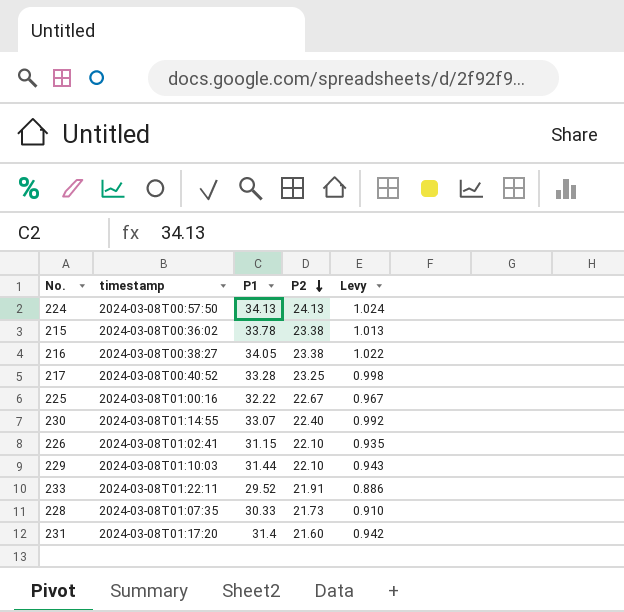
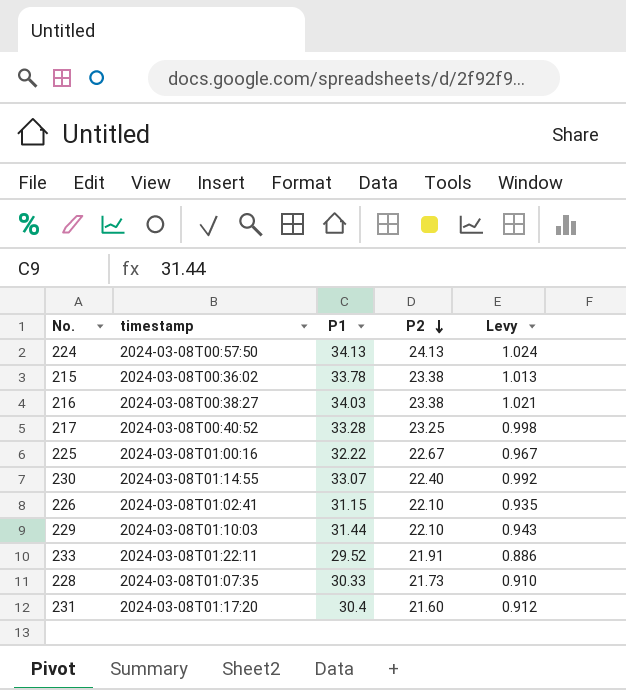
216 | P1: 34.05 -> 34.03
216 | Levy: 1.022 -> 1.021
231 | P1: 31.4 -> 30.4
231 | Levy: 0.942 -> 0.912

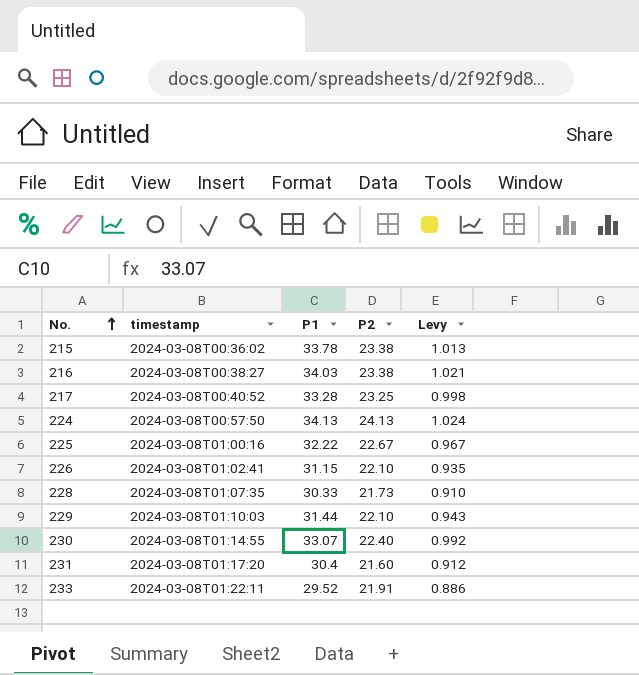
row order: P2 descending -> No. ascending

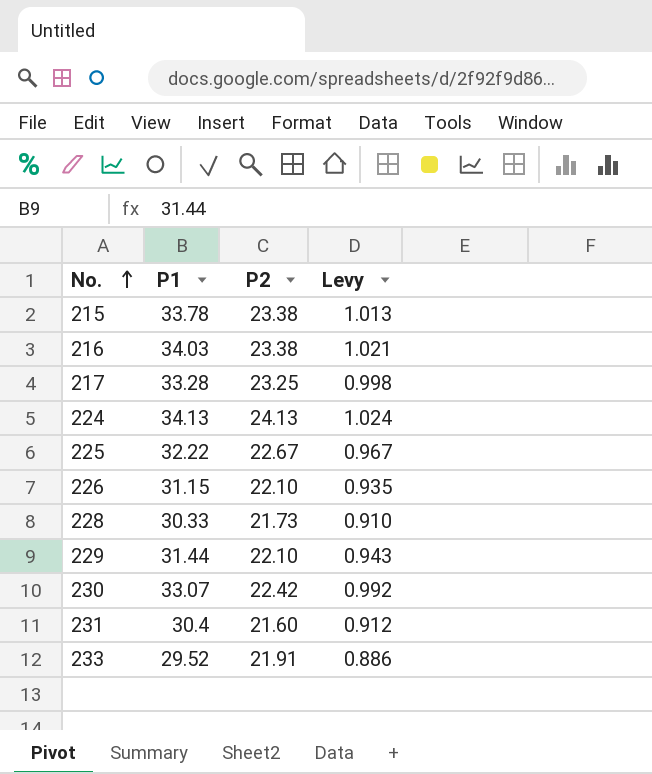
column timestamp | position: 2 -> none
230 | P2: 22.40 -> 22.42

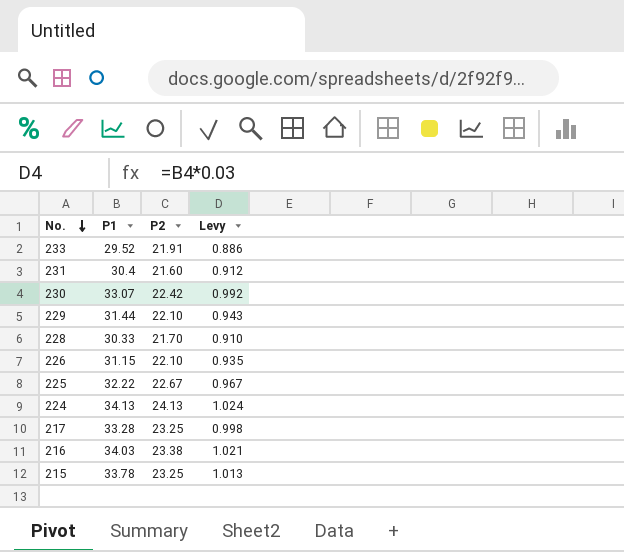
row order: No. ascending -> No. descending
228 | P2: 21.73 -> 21.70
215 | P2: 23.38 -> 23.25

